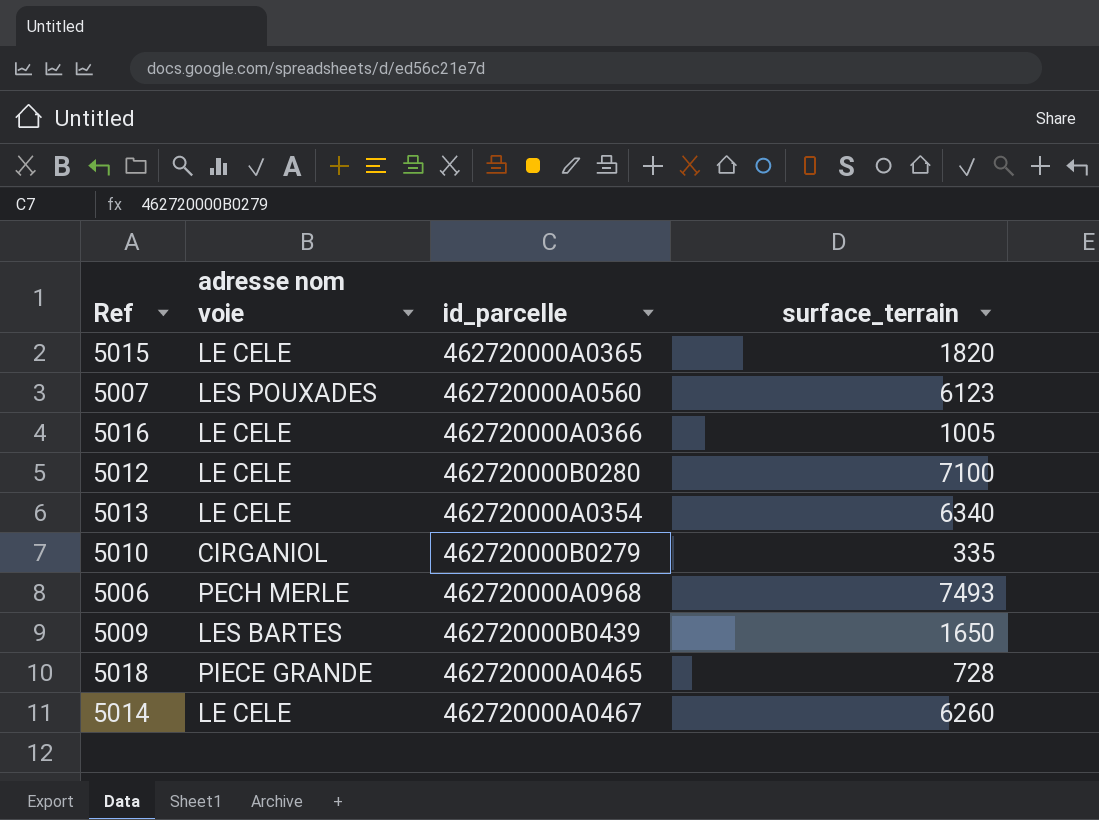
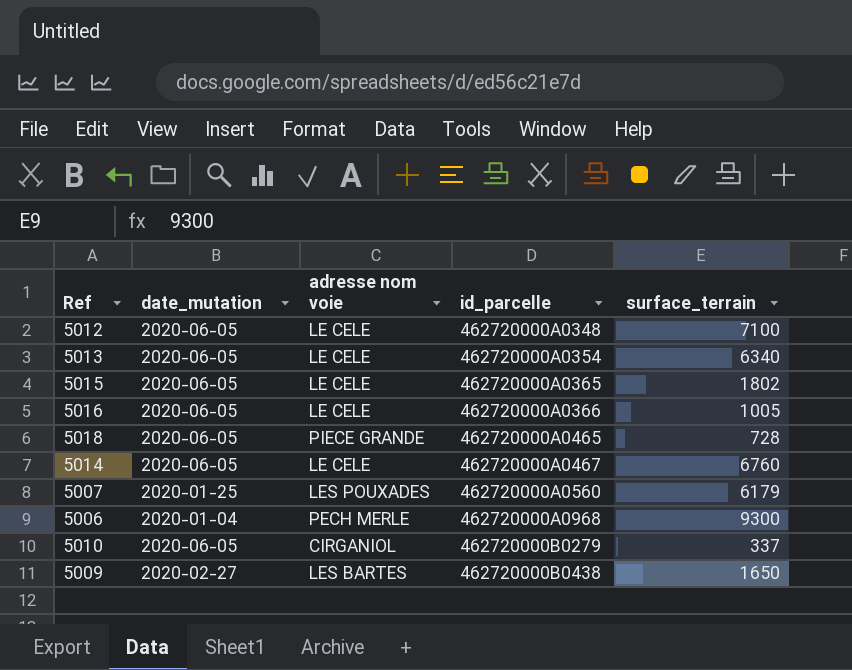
row order: none -> id_parcelle ascending
column date_mutation | position: none -> 2
5012 | id_parcelle: 462720000B0280 -> 462720000A0348
5015 | surface_terrain: 1820 -> 1802
5014 | surface_terrain: 6260 -> 6760
5007 | surface_terrain: 6123 -> 6179
5006 | surface_terrain: 7493 -> 9300
5010 | surface_terrain: 335 -> 337
5009 | id_parcelle: 462720000B0439 -> 462720000B0438

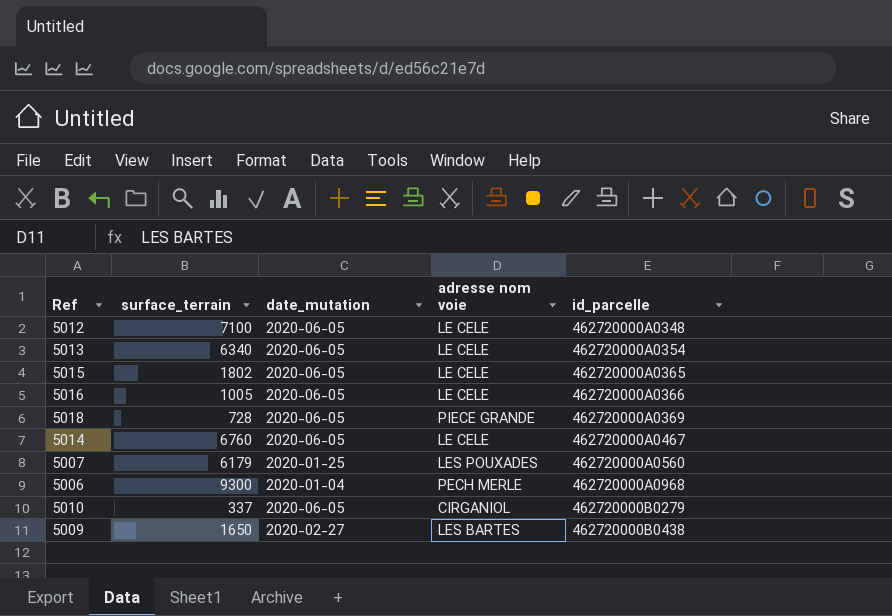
column surface_terrain | position: 5 -> 2
5018 | id_parcelle: 462720000A0465 -> 462720000A0369

